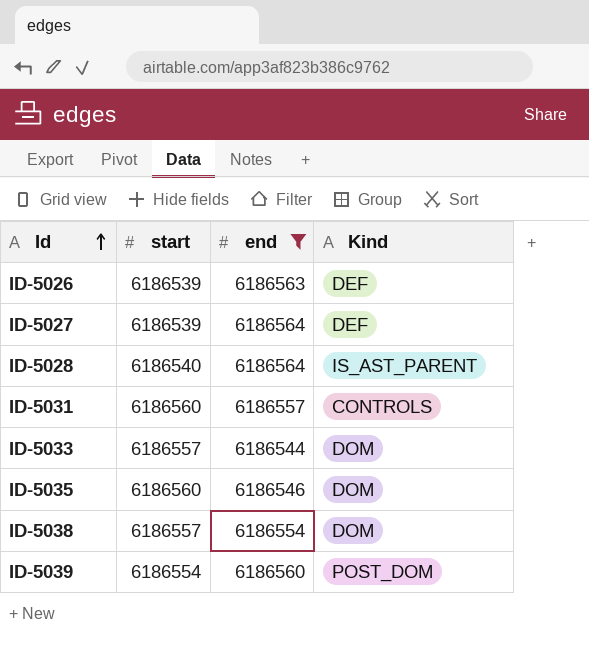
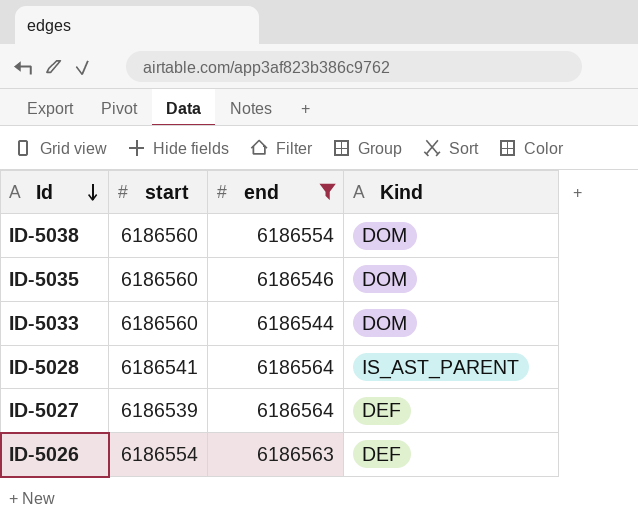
row order: Id ascending -> Id descending
row ID-5031: 6186560 | 6186557 | CONTROLS -> none
row ID-5039: 6186554 | 6186560 | POST_DOM -> none
ID-5038 | start: 6186557 -> 6186560
ID-5033 | start: 6186557 -> 6186560
ID-5028 | start: 6186540 -> 6186541
ID-5026 | start: 6186539 -> 6186554

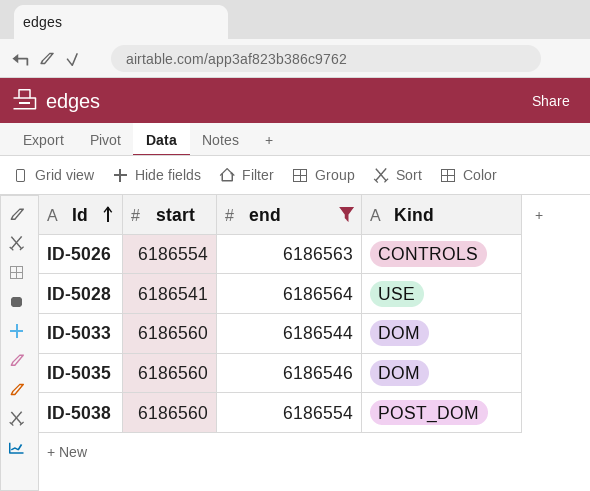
row order: Id descending -> Id ascending
row ID-5027: 6186539 | 6186564 | DEF -> none
ID-5026 | Kind: DEF -> CONTROLS
ID-5028 | Kind: IS_AST_PARENT -> USE
ID-5038 | Kind: DOM -> POST_DOM

